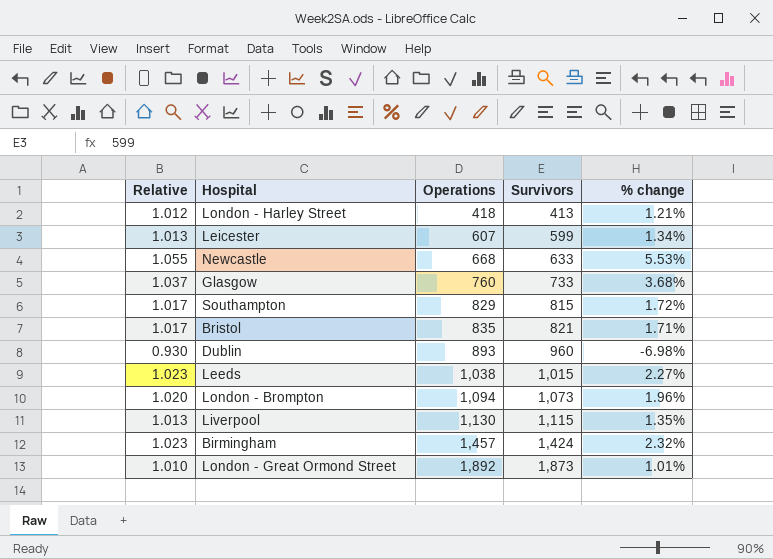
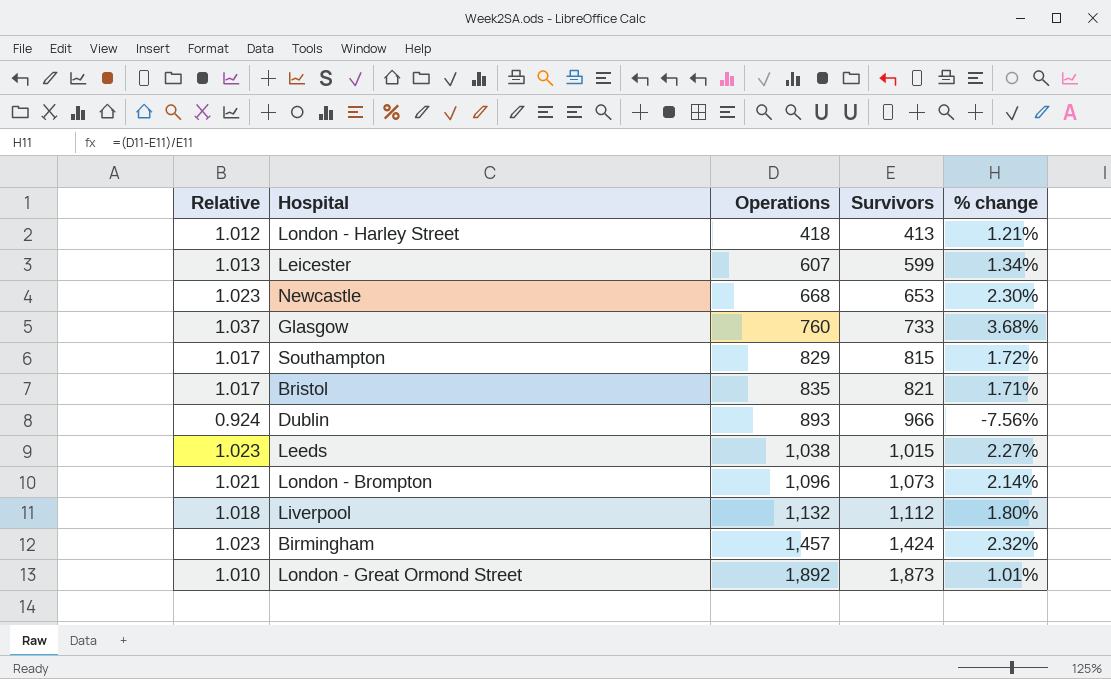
Newcastle | Relative: 1.055 -> 1.023
Newcastle | Survivors: 633 -> 653
Newcastle | % change: 5.53% -> 2.30%
Dublin | Relative: 0.930 -> 0.924
Dublin | Survivors: 960 -> 966
Dublin | % change: -6.98% -> -7.56%
London - Brompton | Relative: 1.020 -> 1.021
London - Brompton | Operations: 1,094 -> 1,096
London - Brompton | % change: 1.96% -> 2.14%
Liverpool | Relative: 1.013 -> 1.018
Liverpool | Operations: 1,130 -> 1,132
Liverpool | Survivors: 1,115 -> 1,112
Liverpool | % change: 1.35% -> 1.80%

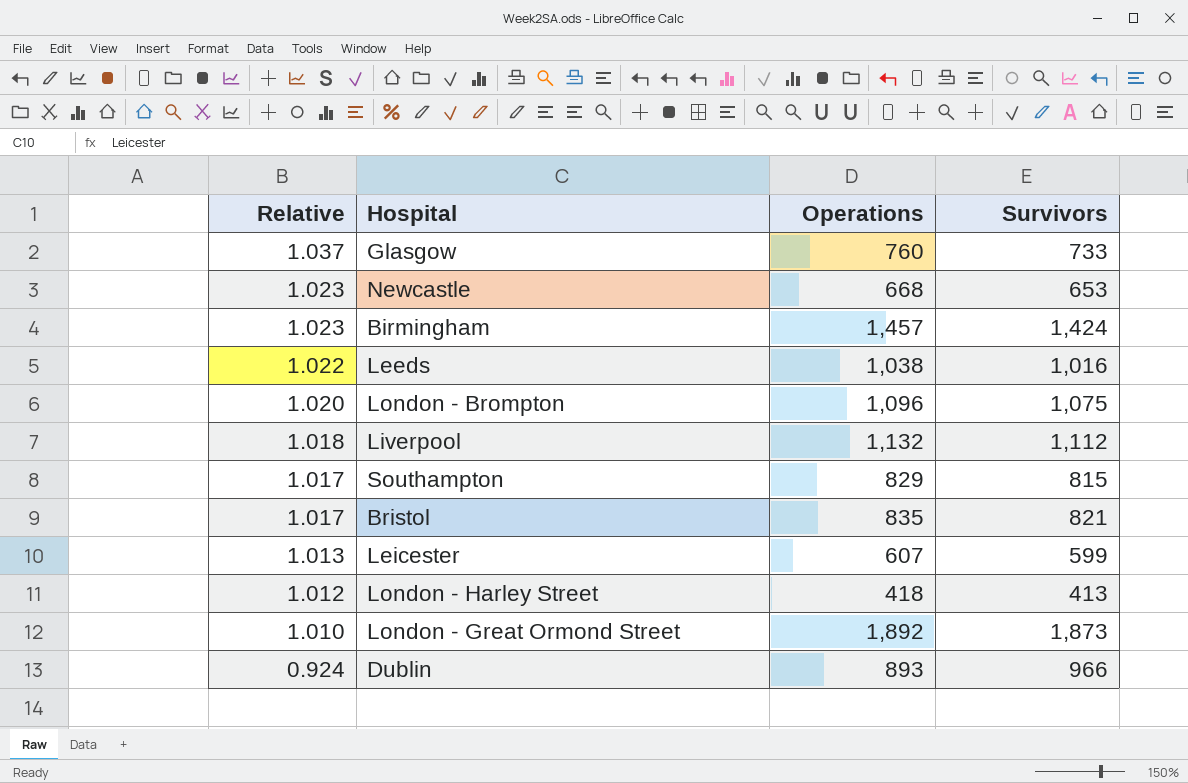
row order: Operations ascending -> Relative descending
column % change | formula: ([Operations] - [Survivors]) / [Survivors] -> none
Leeds | Relative: 1.023 -> 1.022
Leeds | Survivors: 1,015 -> 1,016
London - Brompton | Relative: 1.021 -> 1.020
London - Brompton | Survivors: 1,073 -> 1,075

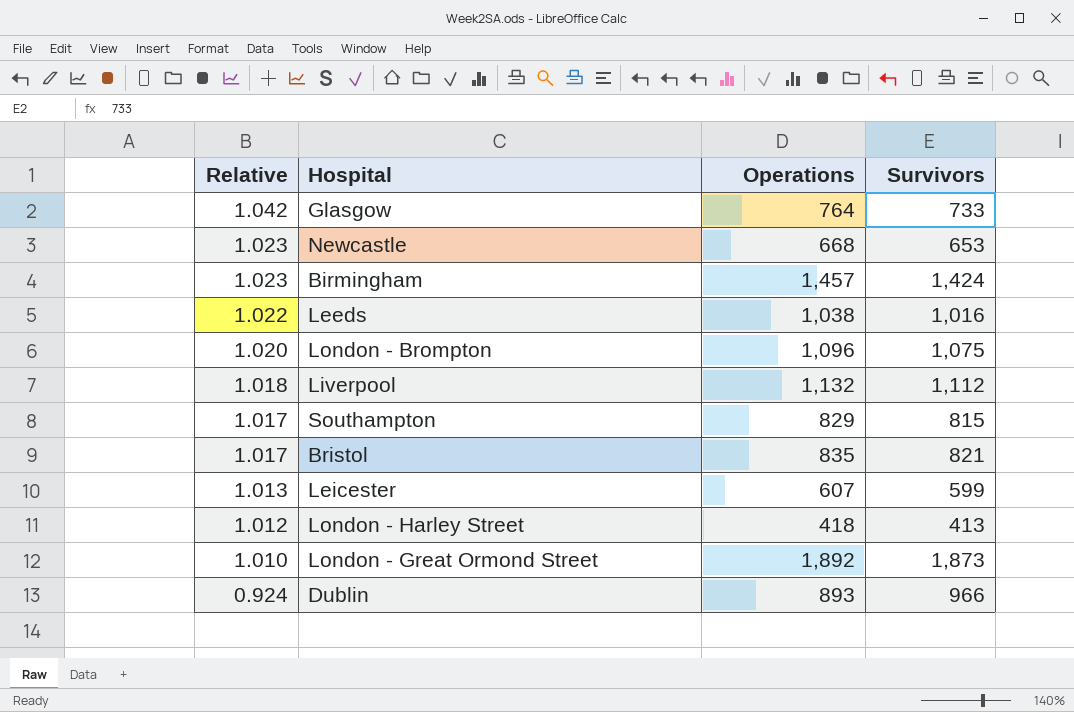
Glasgow | Relative: 1.037 -> 1.042
Glasgow | Operations: 760 -> 764

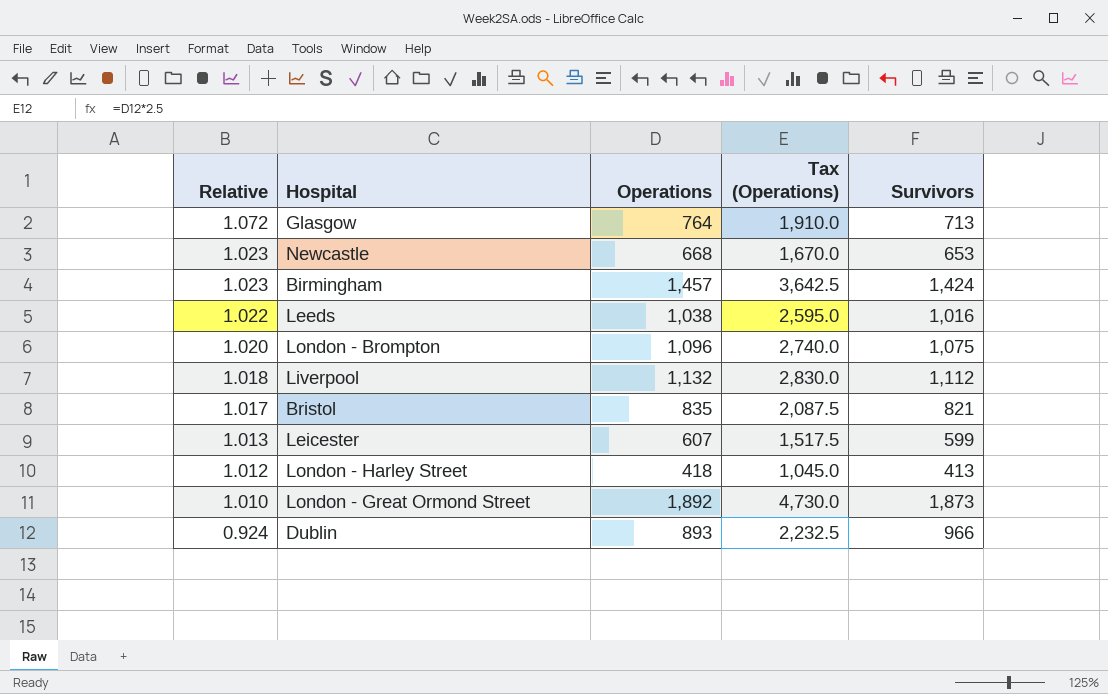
column Tax (Operations) | formula: none -> [Operations] * 2.5
row Southampton: 1.017 | 829 | 815 -> none
Glasgow | Relative: 1.042 -> 1.072
Glasgow | Survivors: 733 -> 713

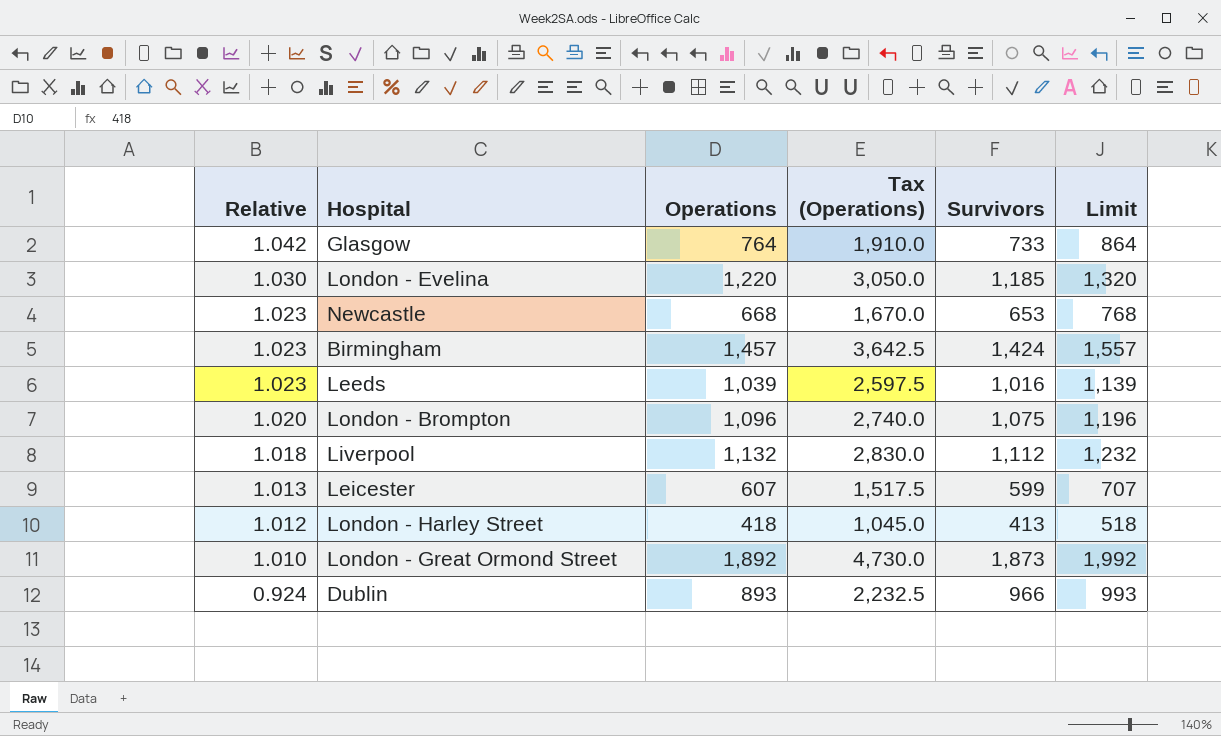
column Limit | formula: none -> [Operations] + 100
row Bristol: 1.017 | 835 | 2,087.5 | 821 -> none
Glasgow | Relative: 1.072 -> 1.042
Glasgow | Survivors: 713 -> 733
row London - Evelina: none -> 1.030 | 1,220 | 3,050.0 | 1,185 | 1,320
Leeds | Relative: 1.022 -> 1.023
Leeds | Operations: 1,038 -> 1,039
Leeds | Tax (Operations): 2,595.0 -> 2,597.5

